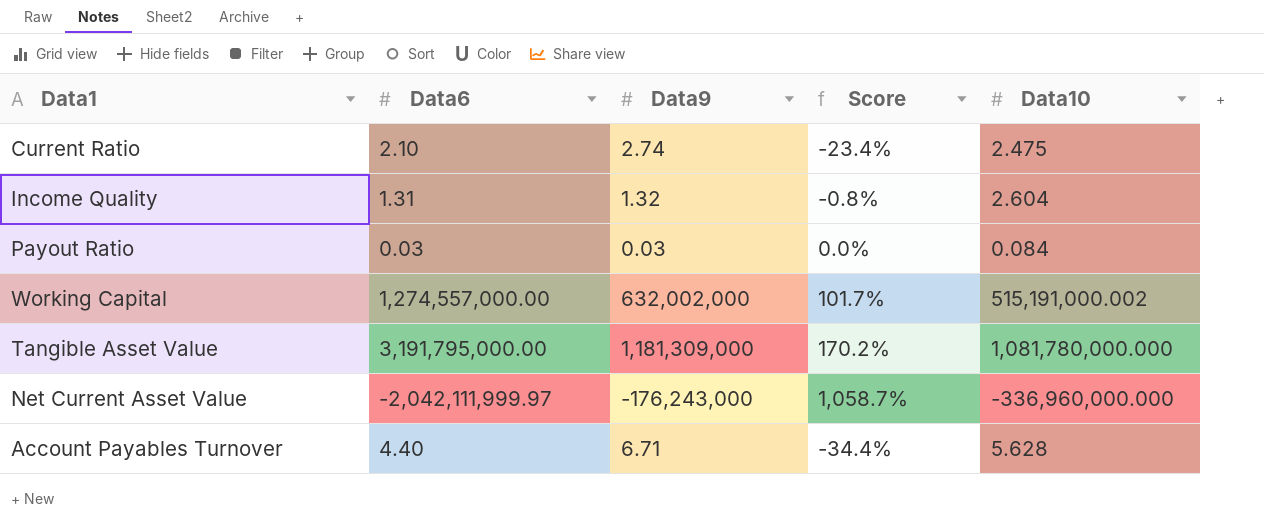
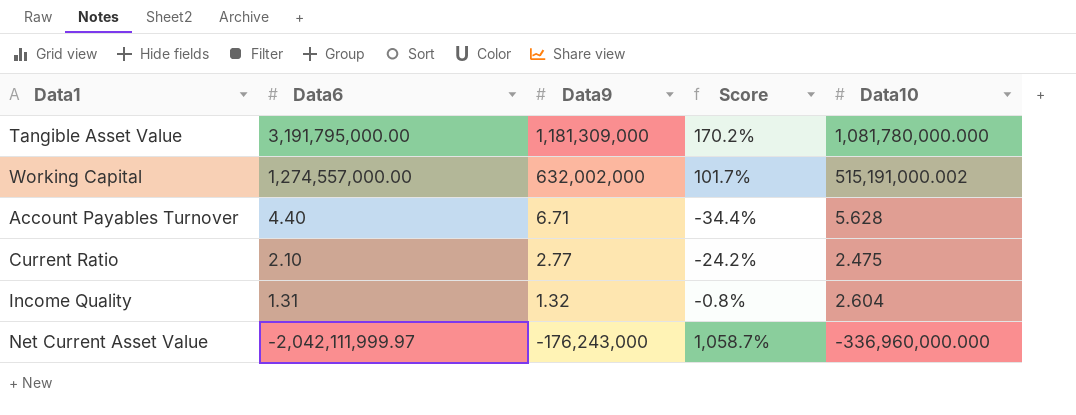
row order: none -> Data6 descending
row Payout Ratio: 0.03 | 0.03 | 0.0% | 0.084 -> none
Current Ratio | Data9: 2.74 -> 2.77
Current Ratio | Score: -23.4% -> -24.2%

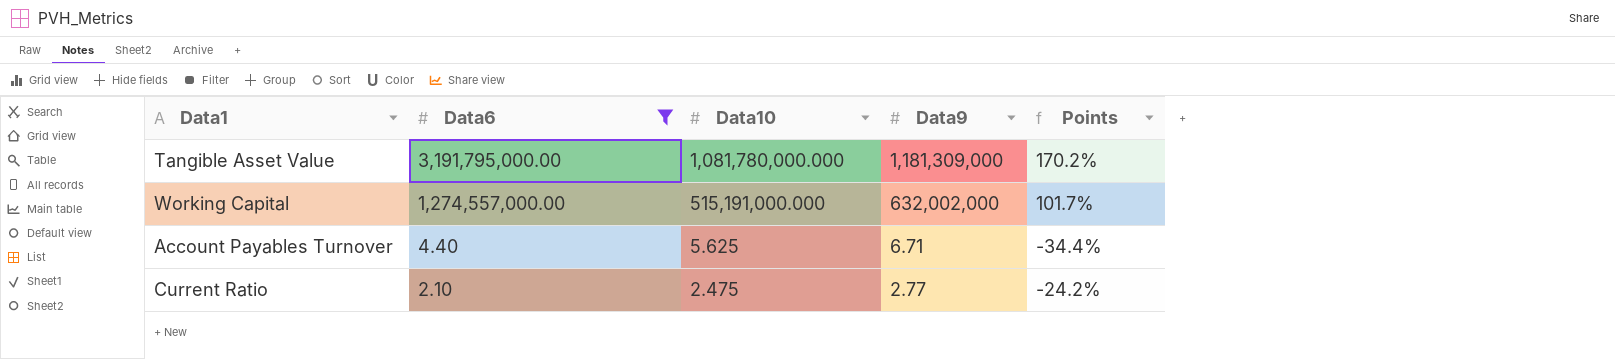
filter: none -> Data6 >= 2.10
column Data10 | position: 5 -> 3
column name: Score -> Points
Working Capital | Data10: 515,191,000.002 -> 515,191,000.000
Account Payables Turnover | Data10: 5.628 -> 5.625

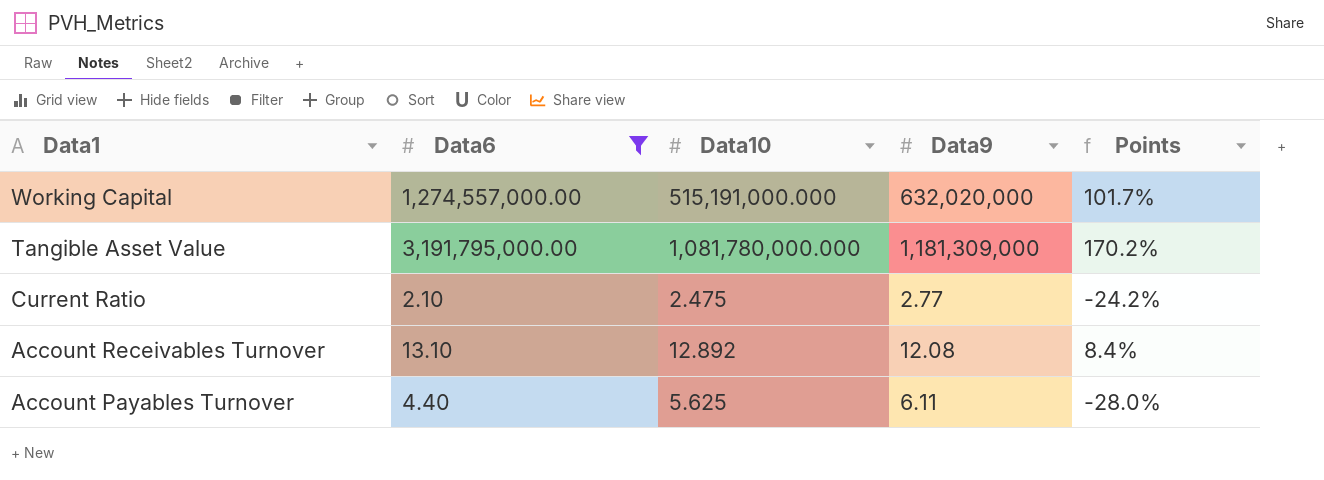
row order: Data6 descending -> Data1 descending
Working Capital | Data9: 632,002,000 -> 632,020,000
row Account Receivables Turnover: none -> 13.10 | 12.892 | 12.08 | 8.4%
Account Payables Turnover | Data9: 6.71 -> 6.11
Account Payables Turnover | Points: -34.4% -> -28.0%

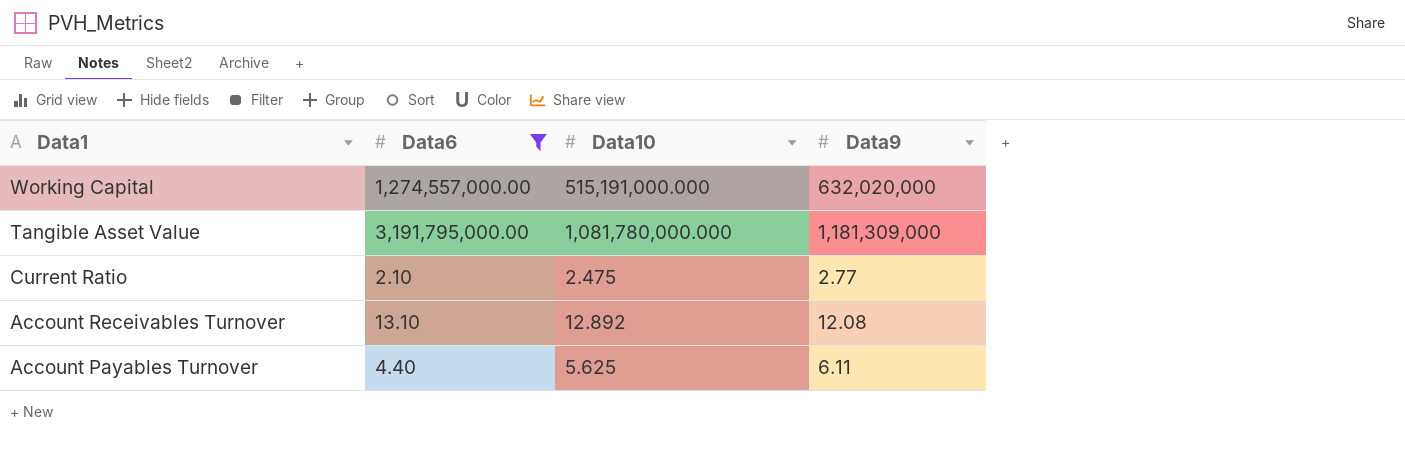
column Points | formula: ([Data6] - [Data9]) / [Data9] -> none

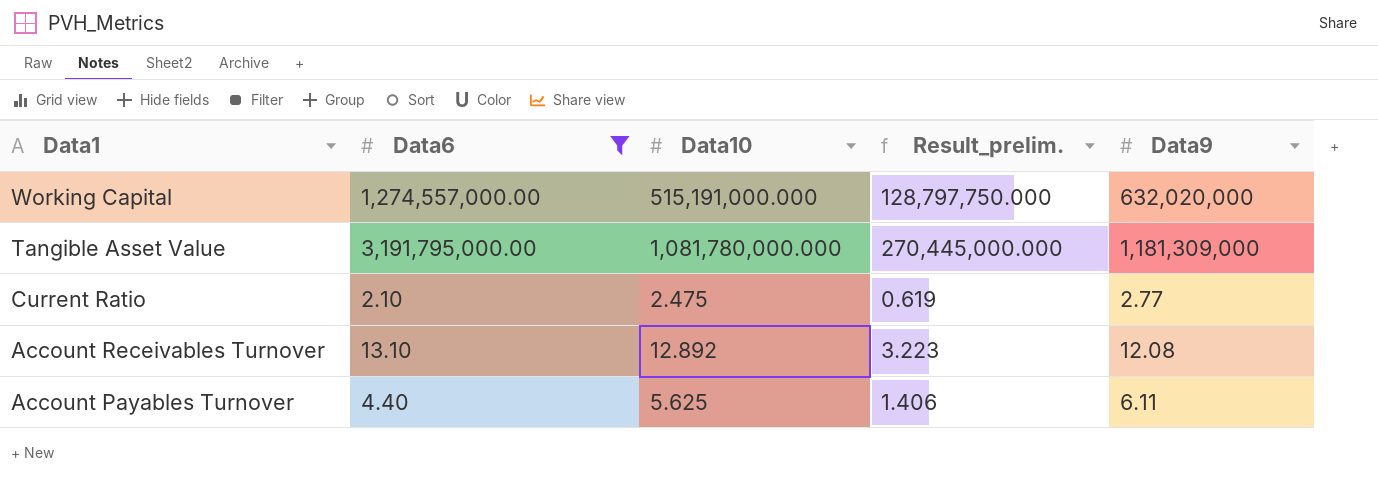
column Result_prelim. | formula: none -> [Data10] * 0.25

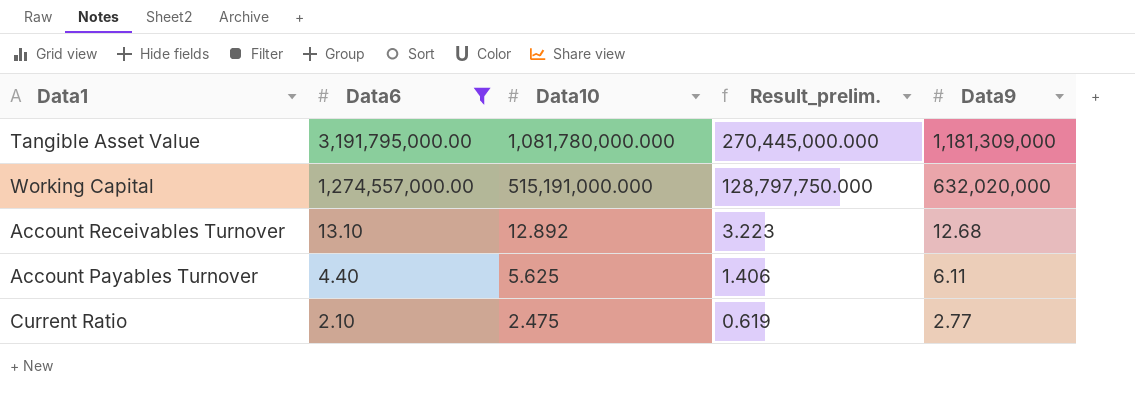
row order: Data1 descending -> Data6 descending
Account Receivables Turnover | Data9: 12.08 -> 12.68

